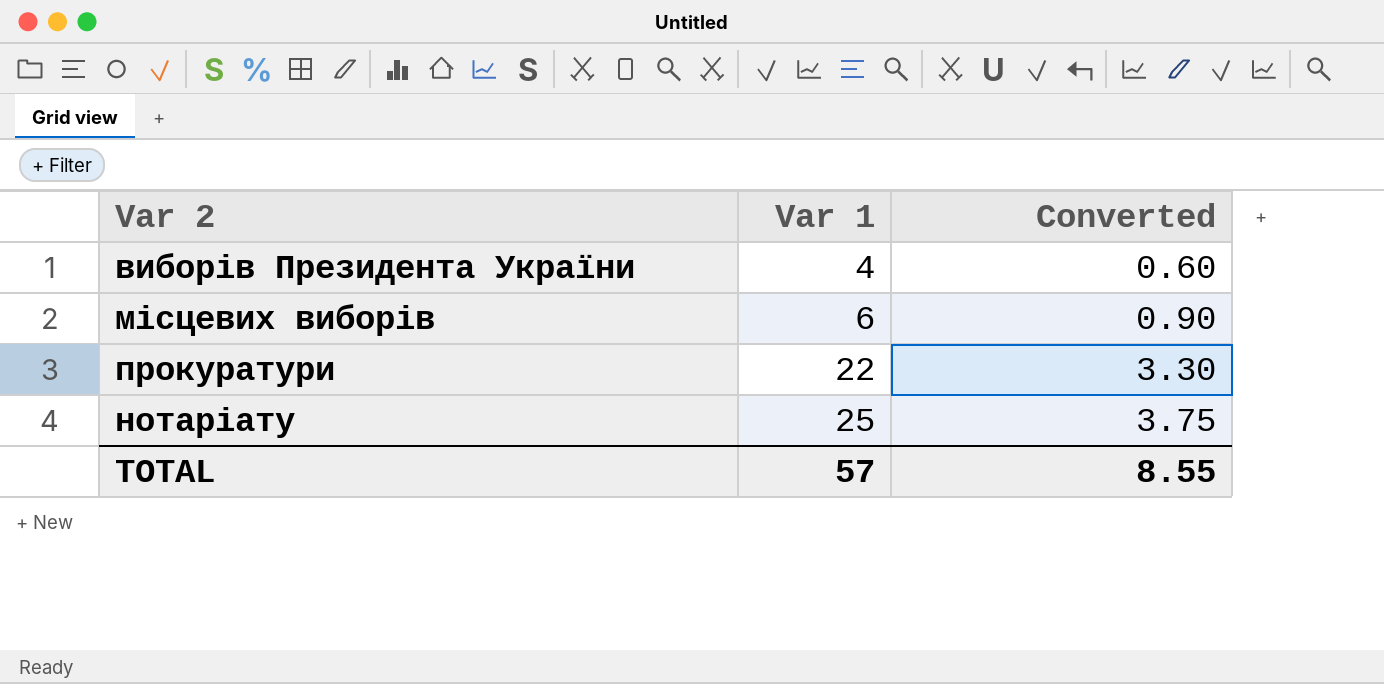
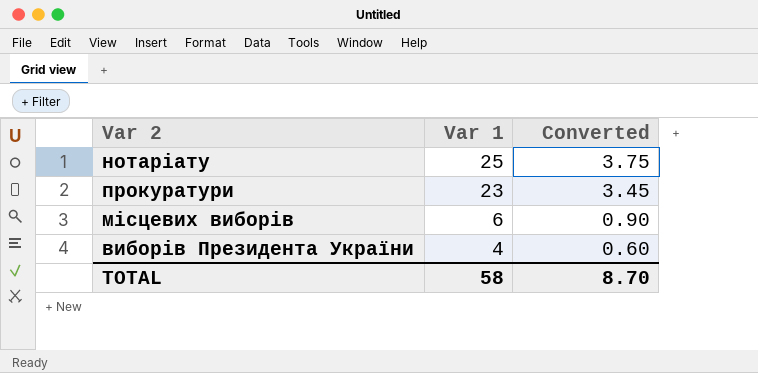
row order: Var 1 ascending -> Var 1 descending
прокуратури | Var 1: 22 -> 23
прокуратури | Converted: 3.30 -> 3.45
TOTAL | Var 1: 57 -> 58
TOTAL | Converted: 8.55 -> 8.70

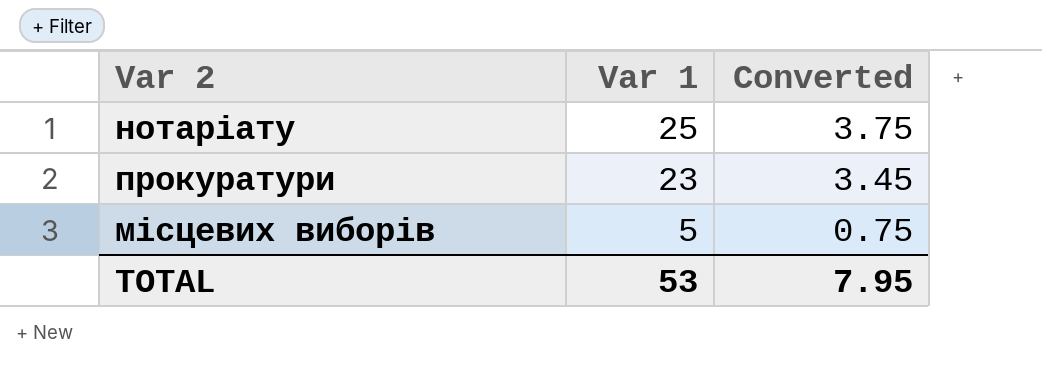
row виборів Президента України: 4 | 0.60 -> none
місцевих виборів | Var 1: 6 -> 5
місцевих виборів | Converted: 0.90 -> 0.75
TOTAL | Var 1: 58 -> 53
TOTAL | Converted: 8.70 -> 7.95

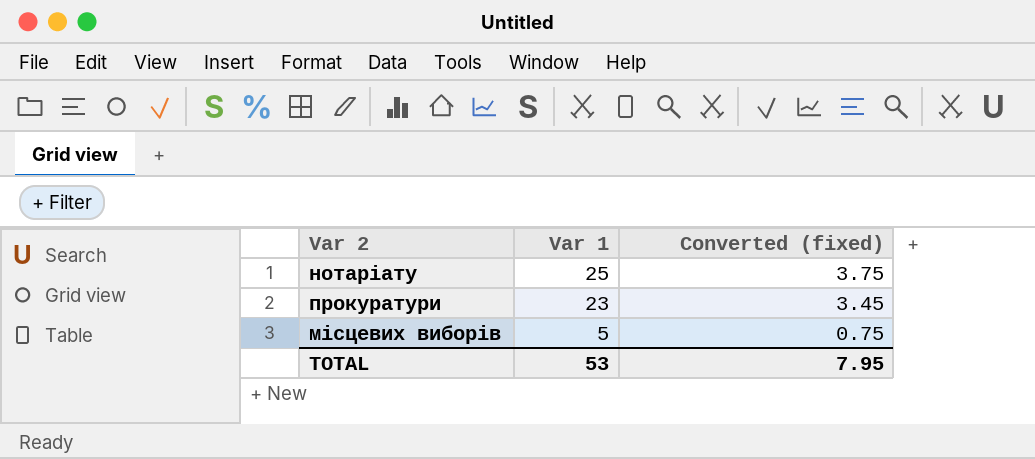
column name: Converted -> Converted (fixed)

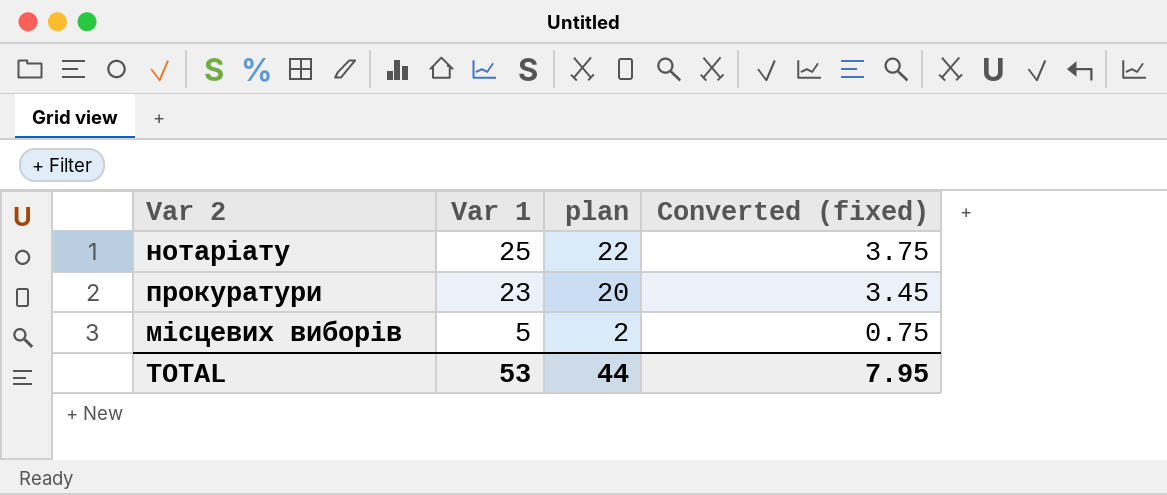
column plan | formula: none -> [Var 1] - 3

